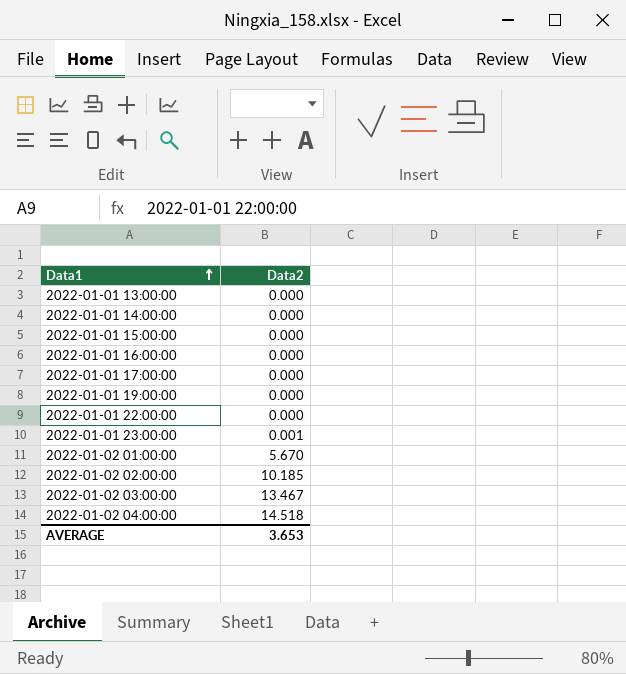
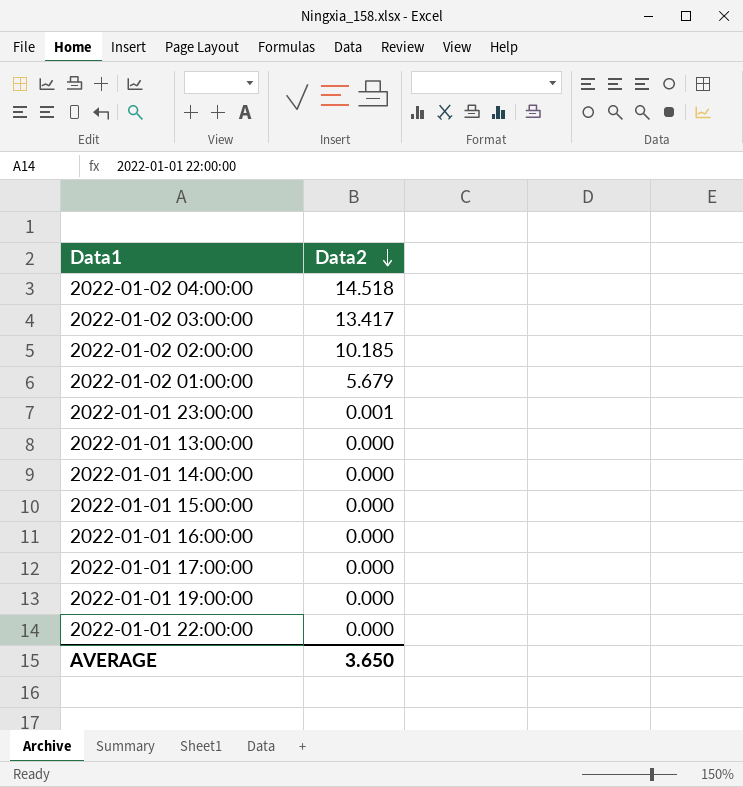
row order: Data1 ascending -> Data2 descending
2022-01-02 03:00:00 | Data2: 13.467 -> 13.417
2022-01-02 01:00:00 | Data2: 5.670 -> 5.679
AVERAGE | Data2: 3.653 -> 3.650

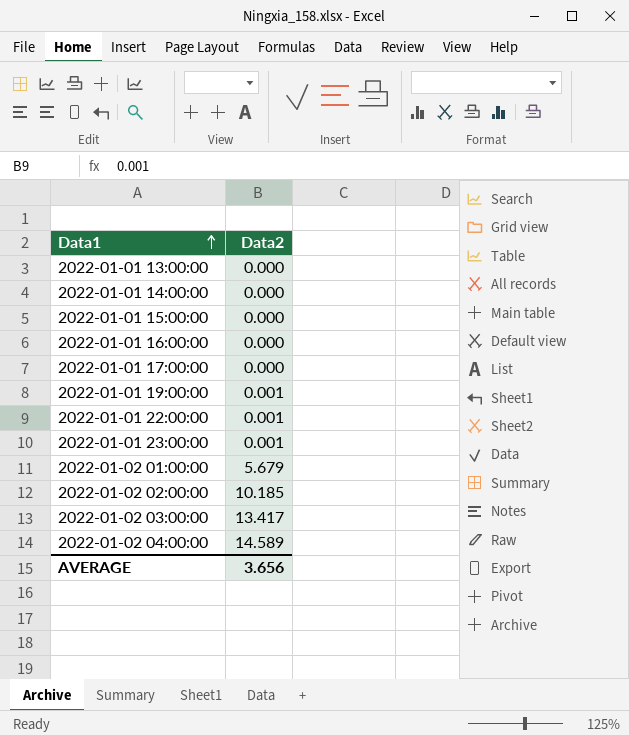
row order: Data2 descending -> Data1 ascending
2022-01-01 19:00:00 | Data2: 0.000 -> 0.001
2022-01-01 22:00:00 | Data2: 0.000 -> 0.001
2022-01-02 04:00:00 | Data2: 14.518 -> 14.589
AVERAGE | Data2: 3.650 -> 3.656

